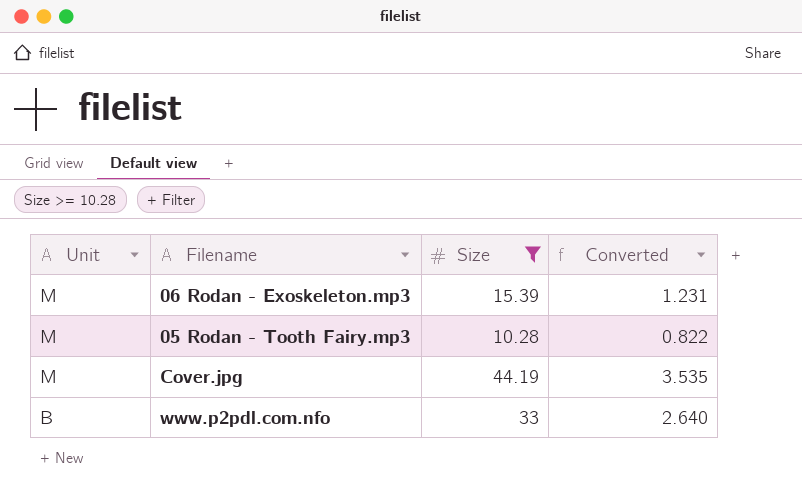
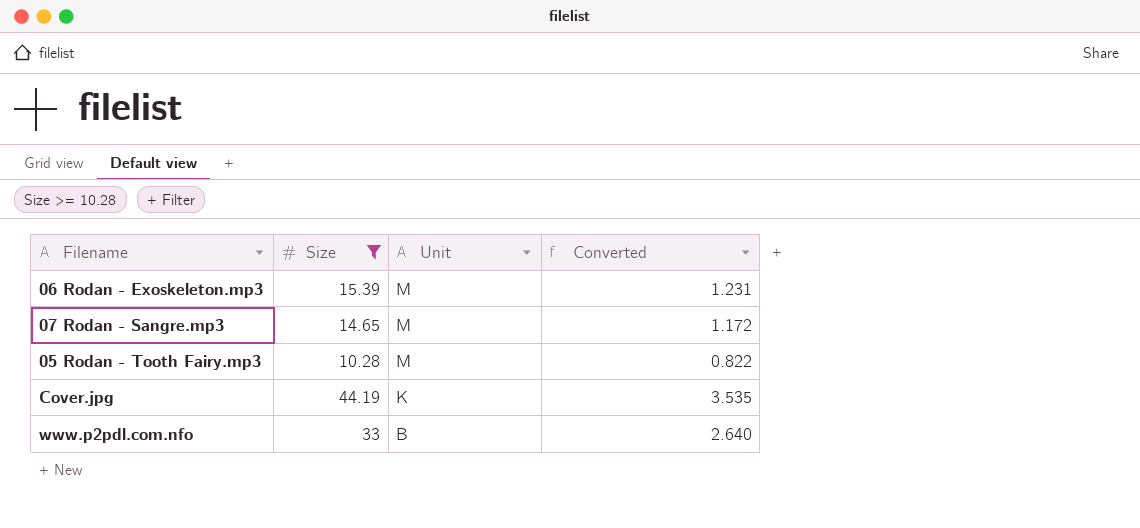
column Unit | position: 1 -> 3
row 07 Rodan - Sangre.mp3: none -> 14.65 | M | 1.172
Cover.jpg | Unit: M -> K

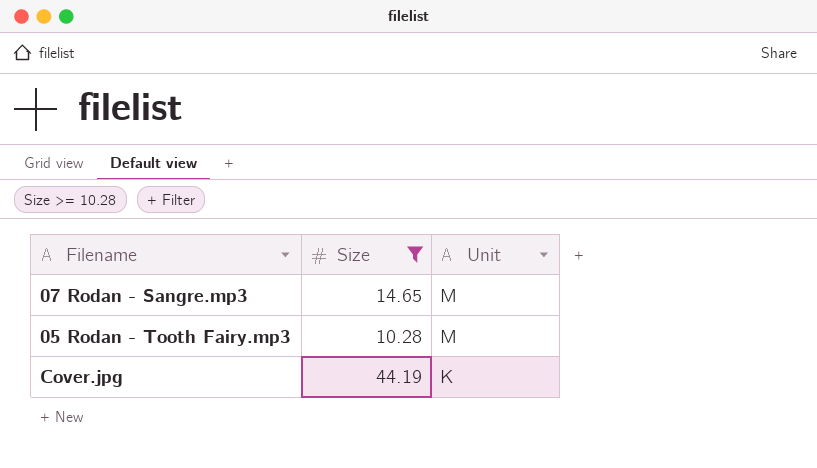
column Converted | formula: [Size] * 0.08 -> none
row 06 Rodan - Exoskeleton.mp3: 15.39 | M | 1.231 -> none
row www.p2pdl.com.nfo: 33 | B | 2.640 -> none

